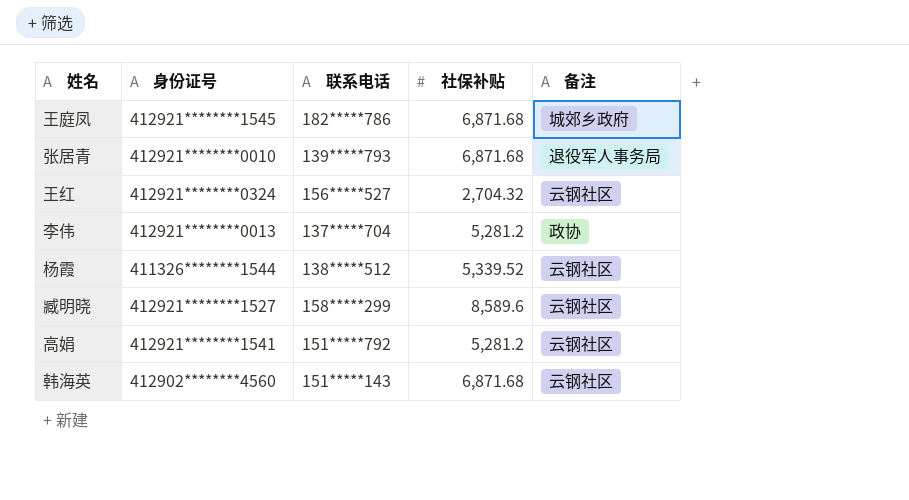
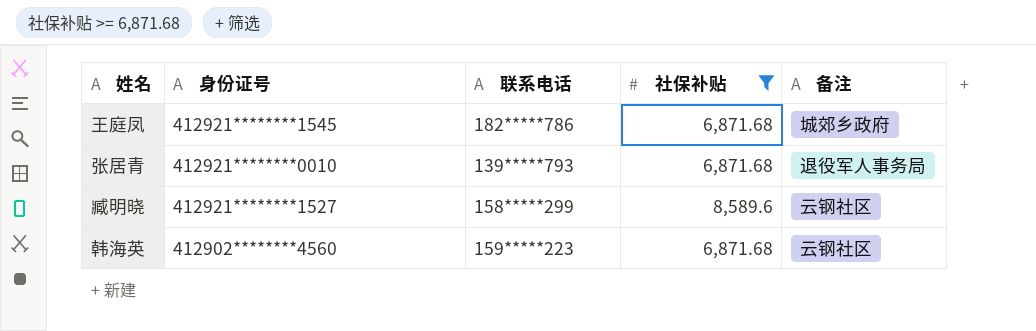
filter: none -> 社保补贴 >= 6,871.68
韩海英 | 联系电话: 151*****143 -> 159*****223

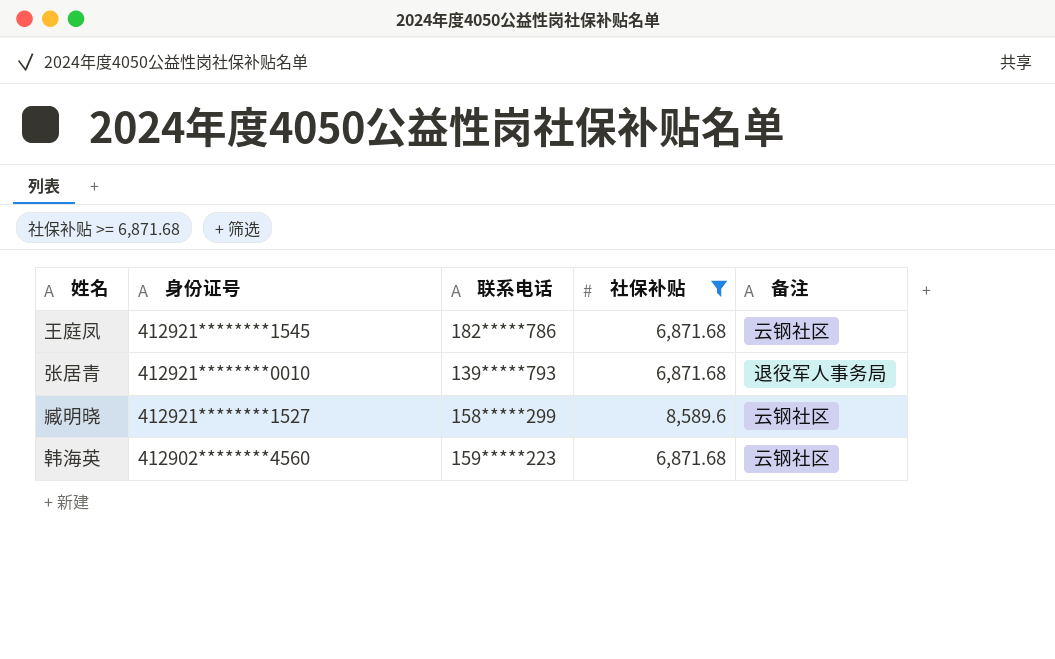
王庭凤 | 备注: 城郊乡政府 -> 云钢社区

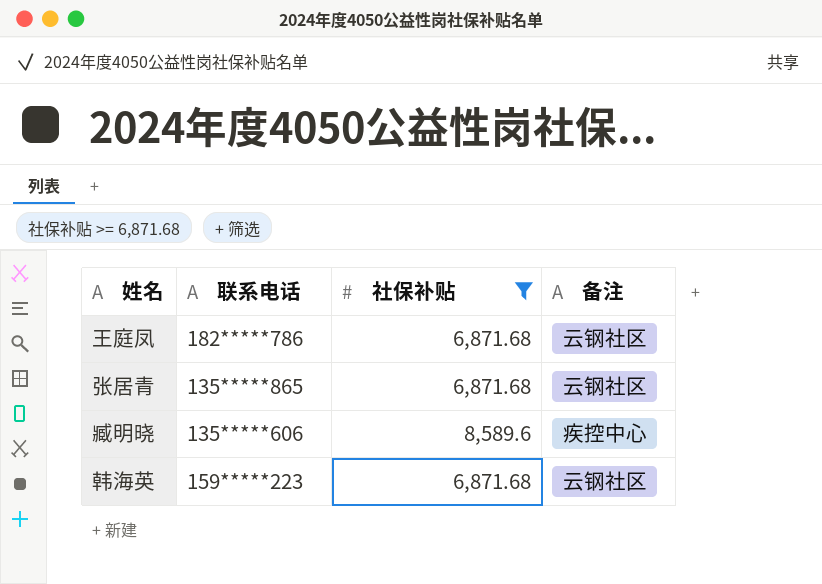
column 身份证号 | position: 2 -> none
张居青 | 联系电话: 139*****793 -> 135*****865
张居青 | 备注: 退役军人事务局 -> 云钢社区
臧明晓 | 联系电话: 158*****299 -> 135*****606
臧明晓 | 备注: 云钢社区 -> 疾控中心

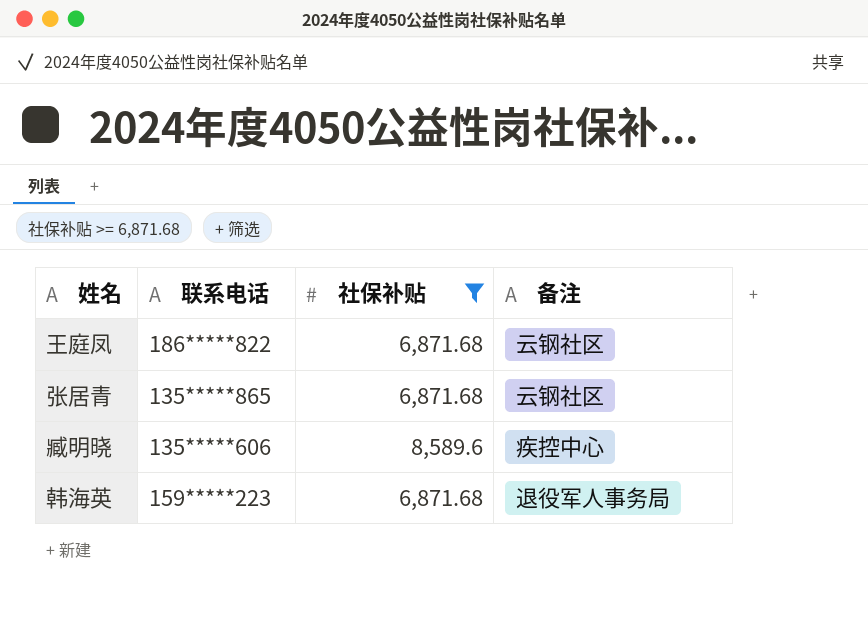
王庭凤 | 联系电话: 182*****786 -> 186*****822
韩海英 | 备注: 云钢社区 -> 退役军人事务局

